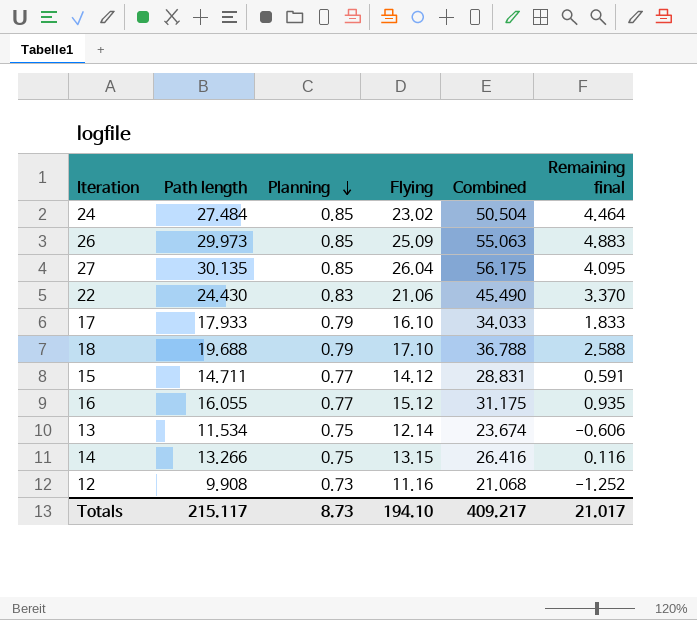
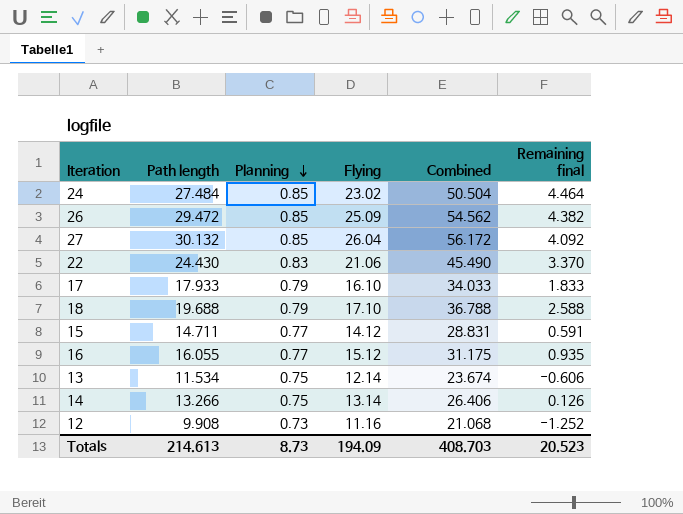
26 | Path length: 29.973 -> 29.472
26 | Combined: 55.063 -> 54.562
26 | Remaining final: 4.883 -> 4.382
27 | Path length: 30.135 -> 30.132
27 | Combined: 56.175 -> 56.172
27 | Remaining final: 4.095 -> 4.092
14 | Flying: 13.15 -> 13.14
14 | Combined: 26.416 -> 26.406
14 | Remaining final: 0.116 -> 0.126
Totals | Path length: 215.117 -> 214.613
Totals | Flying: 194.10 -> 194.09
Totals | Combined: 409.217 -> 408.703
Totals | Remaining final: 21.017 -> 20.523

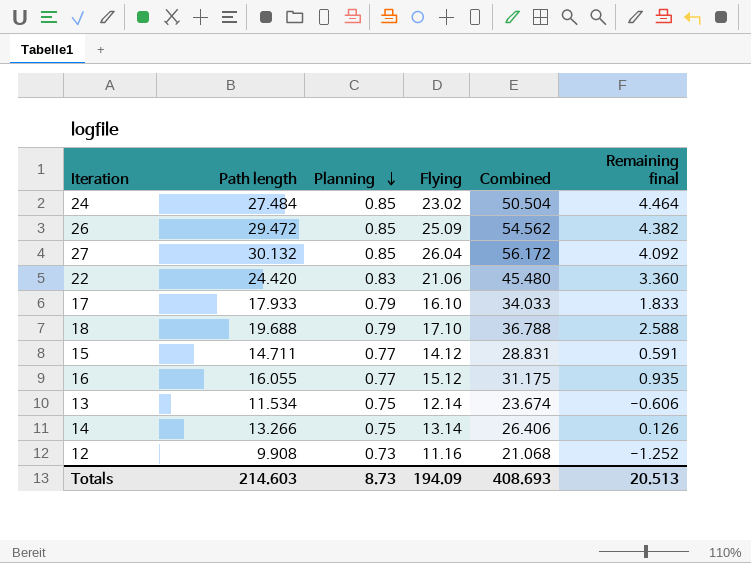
22 | Path length: 24.430 -> 24.420
22 | Combined: 45.490 -> 45.480
22 | Remaining final: 3.370 -> 3.360
Totals | Path length: 214.613 -> 214.603
Totals | Combined: 408.703 -> 408.693
Totals | Remaining final: 20.523 -> 20.513

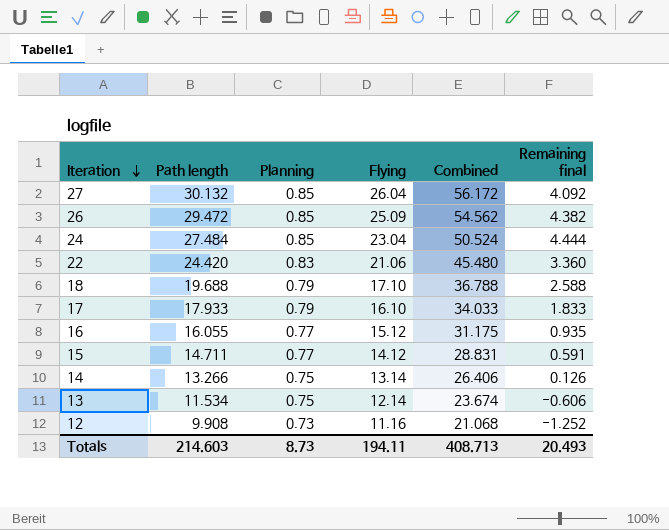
row order: Planning descending -> Iteration descending
24 | Flying: 23.02 -> 23.04
24 | Combined: 50.504 -> 50.524
24 | Remaining final: 4.464 -> 4.444
Totals | Flying: 194.09 -> 194.11
Totals | Combined: 408.693 -> 408.713
Totals | Remaining final: 20.513 -> 20.493

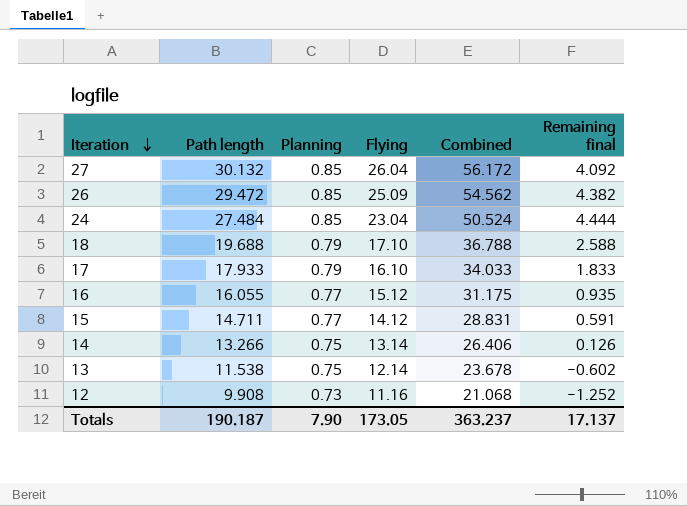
row 22: 24.420 | 0.83 | 21.06 | 45.480 | 3.360 -> none
13 | Path length: 11.534 -> 11.538
13 | Combined: 23.674 -> 23.678
13 | Remaining final: -0.606 -> -0.602
Totals | Path length: 214.603 -> 190.187
Totals | Planning: 8.73 -> 7.90
Totals | Flying: 194.11 -> 173.05
Totals | Combined: 408.713 -> 363.237
Totals | Remaining final: 20.493 -> 17.137

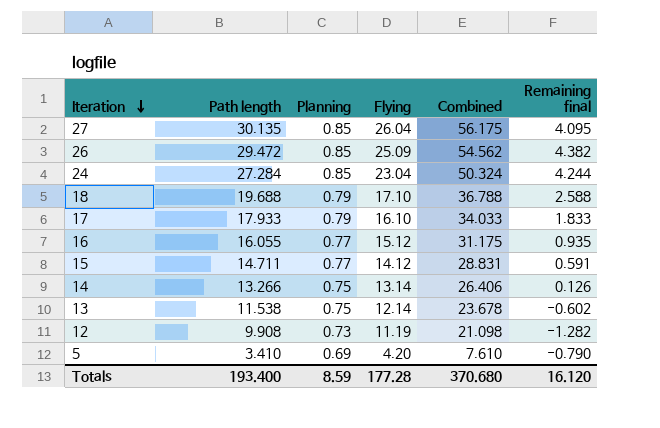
27 | Path length: 30.132 -> 30.135
27 | Combined: 56.172 -> 56.175
27 | Remaining final: 4.092 -> 4.095
24 | Path length: 27.484 -> 27.284
24 | Combined: 50.524 -> 50.324
24 | Remaining final: 4.444 -> 4.244
12 | Flying: 11.16 -> 11.19
12 | Combined: 21.068 -> 21.098
12 | Remaining final: -1.252 -> -1.282
row 5: none -> 3.410 | 0.69 | 4.20 | 7.610 | -0.790
Totals | Path length: 190.187 -> 193.400
Totals | Planning: 7.90 -> 8.59
Totals | Flying: 173.05 -> 177.28
Totals | Combined: 363.237 -> 370.680
Totals | Remaining final: 17.137 -> 16.120

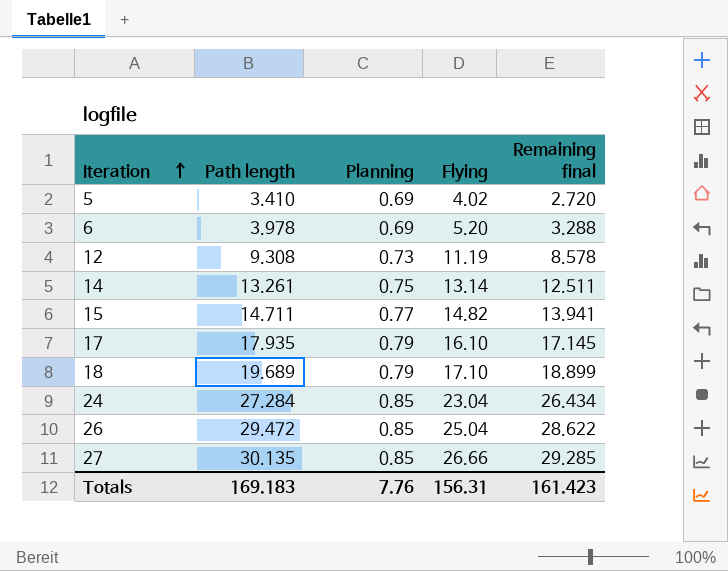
row order: Iteration descending -> Iteration ascending
column Combined | formula: [Path length] + [Flying] -> none
column Remaining final | formula: [Path length] - [Flying] -> [Path length] - [Planning]
row 16: 16.055 | 0.77 | 15.12 | 31.175 | 0.935 -> none
row 13: 11.538 | 0.75 | 12.14 | 23.678 | -0.602 -> none
5 | Flying: 4.20 -> 4.02
row 6: none -> 3.978 | 0.69 | 5.20 | 3.288
12 | Path length: 9.908 -> 9.308
14 | Path length: 13.266 -> 13.261
15 | Flying: 14.12 -> 14.82
17 | Path length: 17.933 -> 17.935
18 | Path length: 19.688 -> 19.689
26 | Flying: 25.09 -> 25.04
27 | Flying: 26.04 -> 26.66
Totals | Path length: 193.400 -> 169.183
Totals | Planning: 8.59 -> 7.76
Totals | Flying: 177.28 -> 156.31
Totals | Remaining final: 16.120 -> 161.423

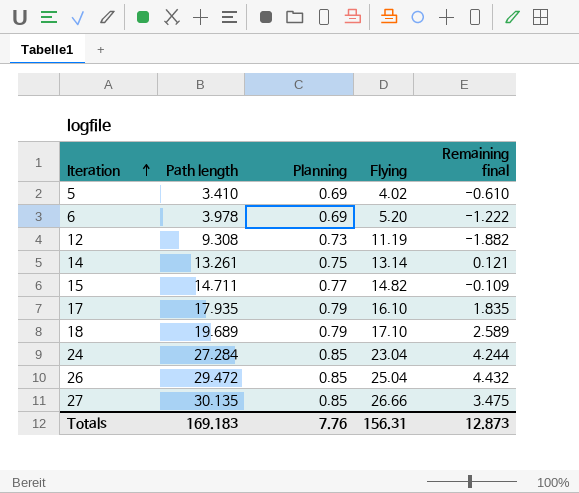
column Remaining final | formula: [Path length] - [Planning] -> [Path length] - [Flying]
Totals | Remaining final: 161.423 -> 12.873

